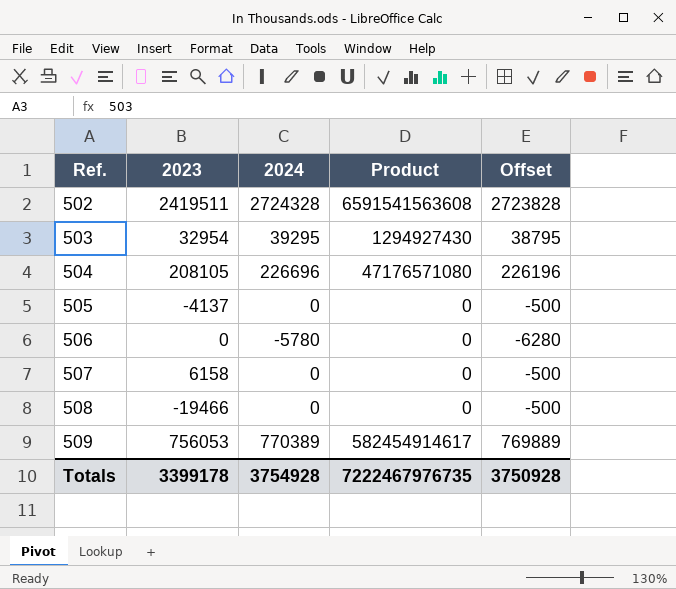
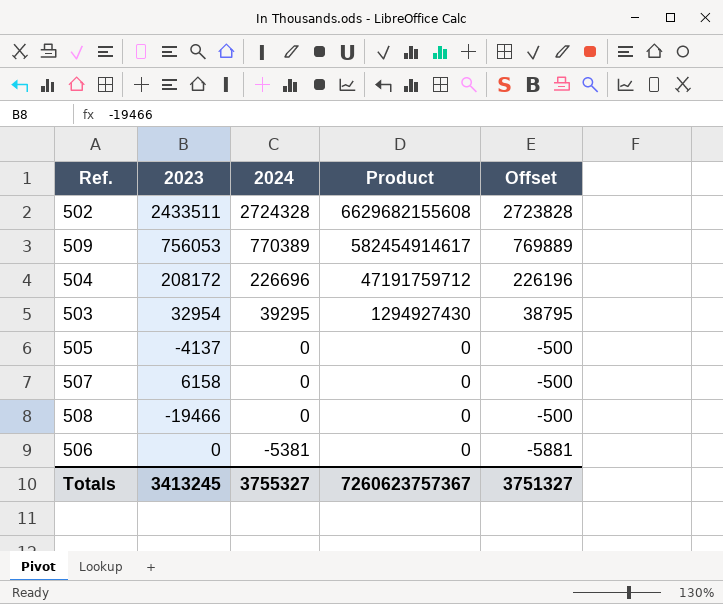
row order: Ref. ascending -> 2024 descending
502 | 2023: 2419511 -> 2433511
502 | Product: 6591541563608 -> 6629682155608
504 | 2023: 208105 -> 208172
504 | Product: 47176571080 -> 47191759712
506 | 2024: -5780 -> -5381
506 | Offset: -6280 -> -5881
Totals | 2023: 3399178 -> 3413245
Totals | 2024: 3754928 -> 3755327
Totals | Product: 7222467976735 -> 7260623757367
Totals | Offset: 3750928 -> 3751327

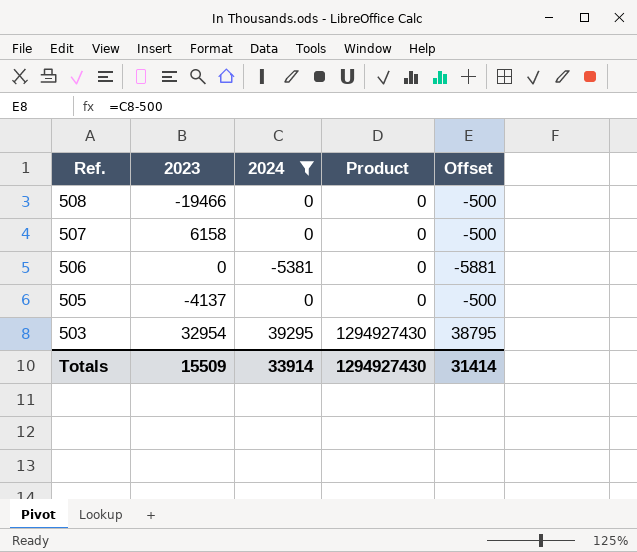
filter: none -> 2024 <= 39295
row order: 2024 descending -> Ref. descending
Totals | 2023: 3413245 -> 15509
Totals | 2024: 3755327 -> 33914
Totals | Product: 7260623757367 -> 1294927430
Totals | Offset: 3751327 -> 31414

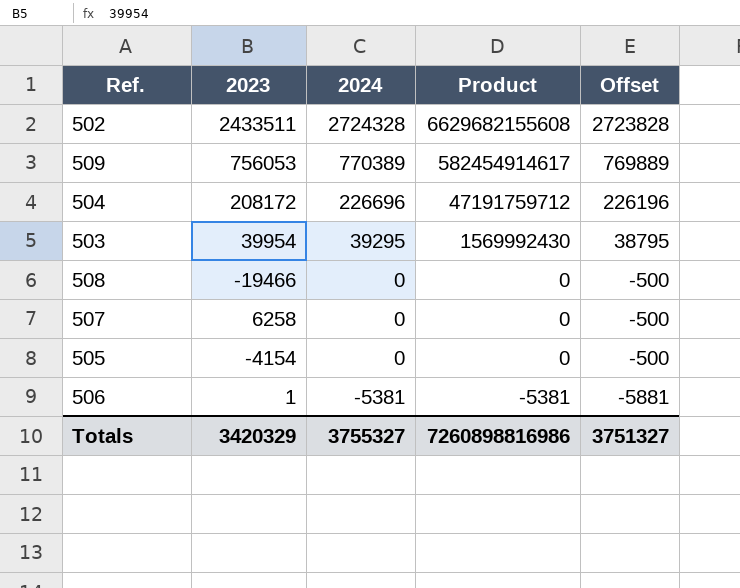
filter: 2024 <= 39295 -> none
row order: Ref. descending -> 2024 descending
503 | 2023: 32954 -> 39954
503 | Product: 1294927430 -> 1569992430
507 | 2023: 6158 -> 6258
505 | 2023: -4137 -> -4154
506 | 2023: 0 -> 1
506 | Product: 0 -> -5381
Totals | 2023: 15509 -> 3420329
Totals | 2024: 33914 -> 3755327
Totals | Product: 1294927430 -> 7260898816986
Totals | Offset: 31414 -> 3751327

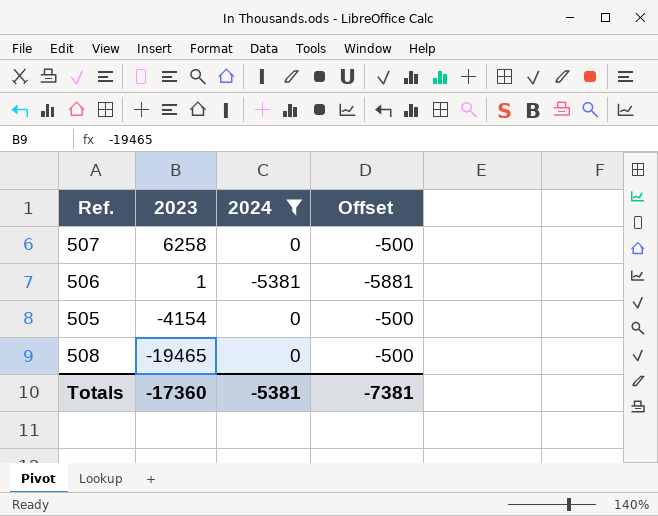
filter: none -> 2024 <= 0
row order: 2024 descending -> 2023 descending
column Product | formula: [2023] * [2024] -> none
508 | 2023: -19466 -> -19465
Totals | 2023: 3420329 -> -17360
Totals | 2024: 3755327 -> -5381
Totals | Offset: 3751327 -> -7381

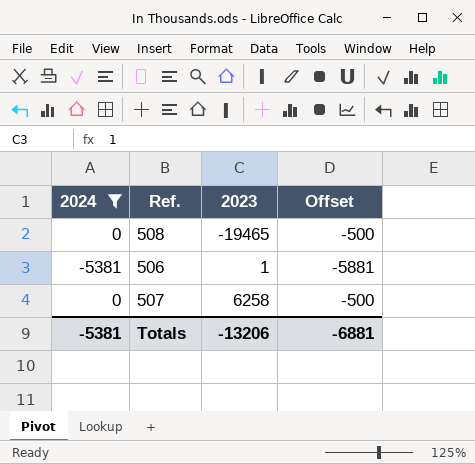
row order: 2023 descending -> 2023 ascending
column 2024 | position: 3 -> 1
row 505: -4154 | 0 | -500 -> none
Totals | 2023: -17360 -> -13206
Totals | Offset: -7381 -> -6881

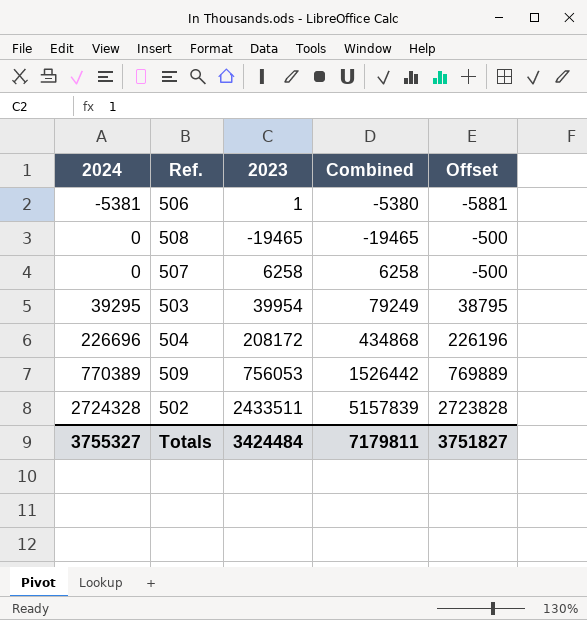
filter: 2024 <= 0 -> none
row order: 2023 ascending -> 2024 ascending
column Combined | formula: none -> [2024] + [2023]
Totals | 2024: -5381 -> 3755327
Totals | 2023: -13206 -> 3424484
Totals | Offset: -6881 -> 3751827

